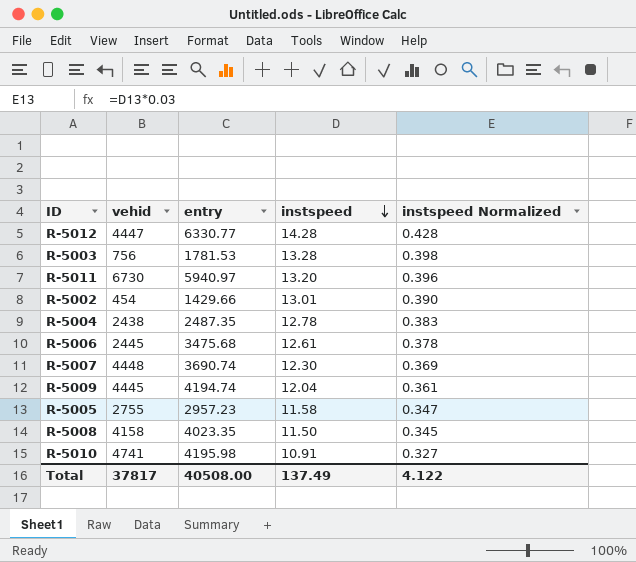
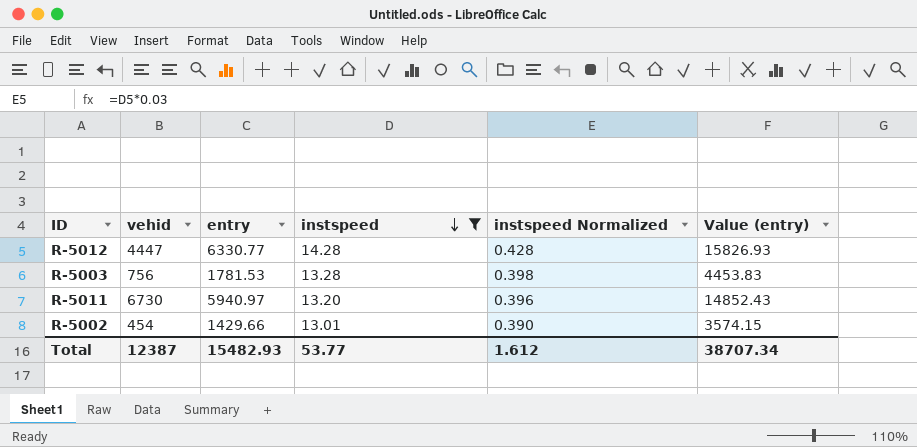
filter: none -> instspeed >= 13.01
column Value (entry) | formula: none -> [entry] * 2.5
Total | vehid: 37817 -> 12387
Total | entry: 40508.00 -> 15482.93
Total | instspeed: 137.49 -> 53.77
Total | instspeed Normalized: 4.122 -> 1.612

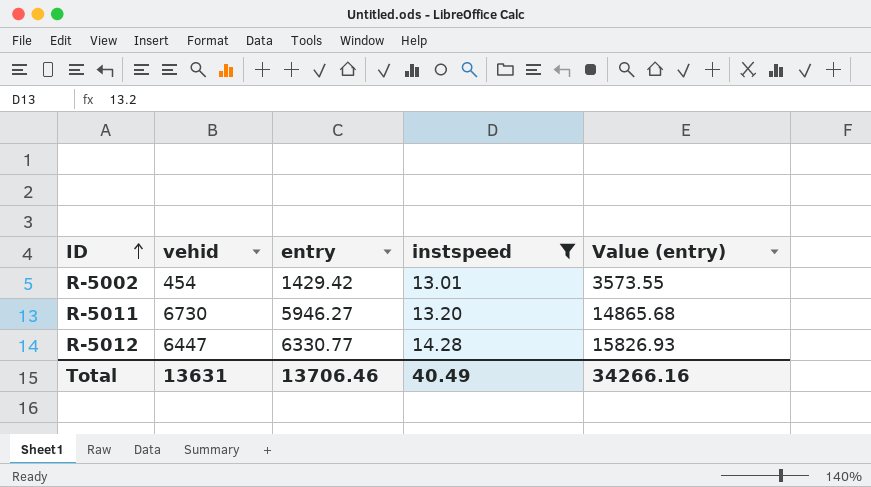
row order: instspeed descending -> ID ascending
column instspeed Normalized | formula: [instspeed] * 0.03 -> none
row R-5003: 756 | 1781.53 | 13.28 | 0.398 | 4453.83 -> none
R-5002 | entry: 1429.66 -> 1429.42
R-5002 | Value (entry): 3574.15 -> 3573.55
R-5011 | entry: 5940.97 -> 5946.27
R-5011 | Value (entry): 14852.43 -> 14865.68
R-5012 | vehid: 4447 -> 6447
Total | vehid: 12387 -> 13631
Total | entry: 15482.93 -> 13706.46
Total | instspeed: 53.77 -> 40.49
Total | Value (entry): 38707.34 -> 34266.16

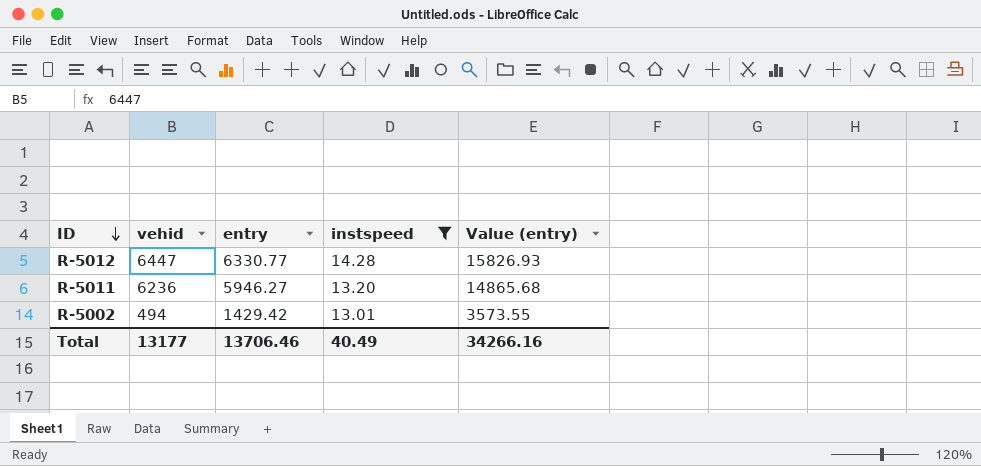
row order: ID ascending -> ID descending
R-5011 | vehid: 6730 -> 6236
R-5002 | vehid: 454 -> 494
Total | vehid: 13631 -> 13177

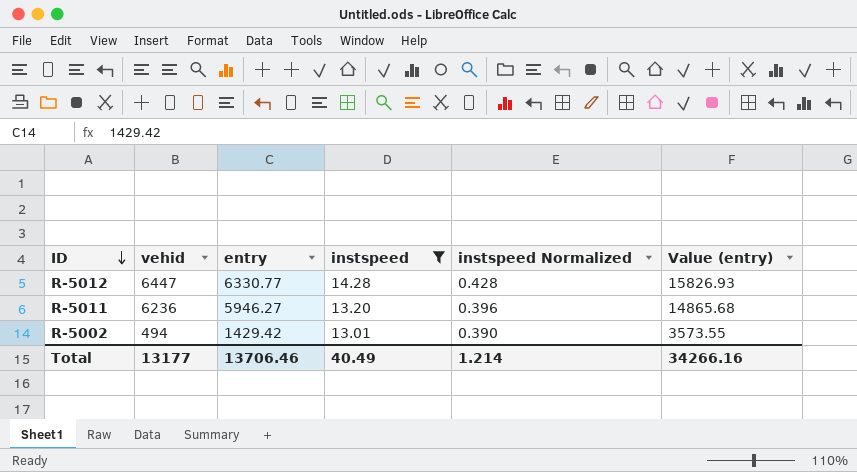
column instspeed Normalized | formula: none -> [instspeed] * 0.03

